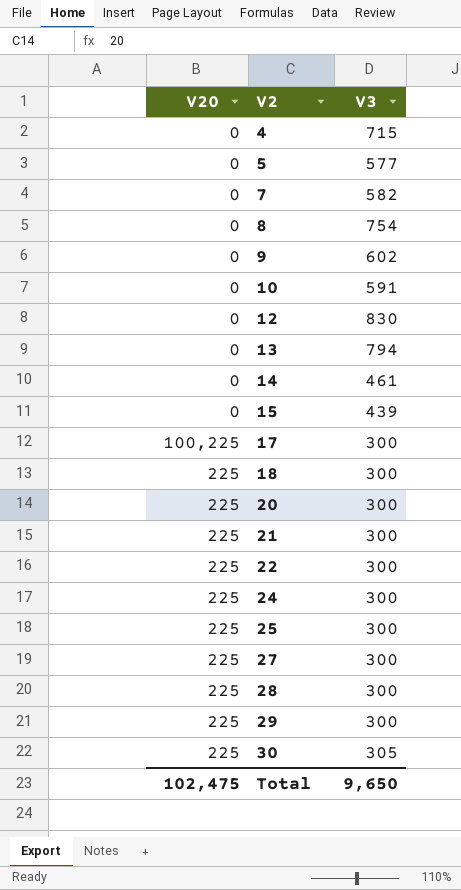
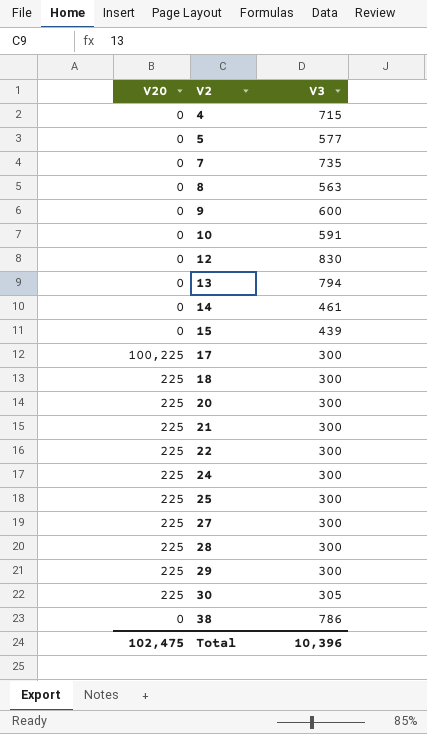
7 | V3: 582 -> 735
8 | V3: 754 -> 563
9 | V3: 602 -> 600
row 38: none -> 0 | 786
Total | V3: 9,650 -> 10,396

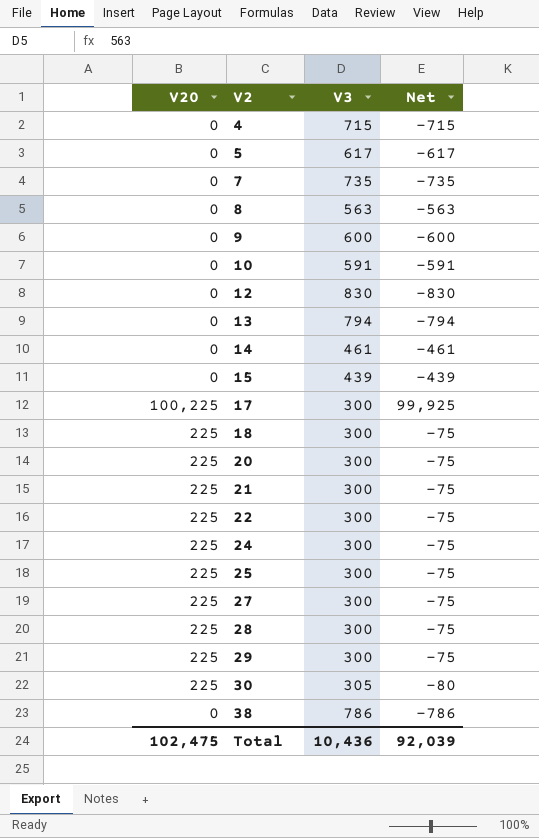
column Net | formula: none -> [V20] - [V3]
5 | V3: 577 -> 617
Total | V3: 10,396 -> 10,436

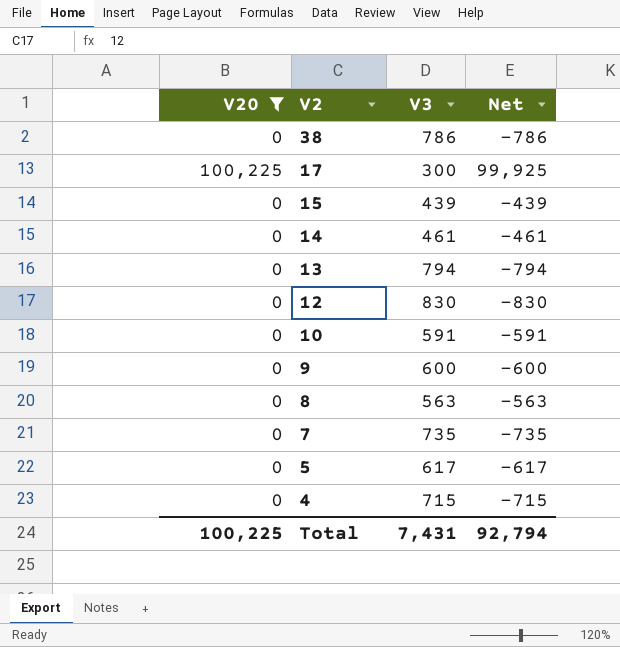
filter: none -> V20 != 225
row order: V2 ascending -> V2 descending
Total | V20: 102,475 -> 100,225
Total | V3: 10,436 -> 7,431
Total | Net: 92,039 -> 92,794

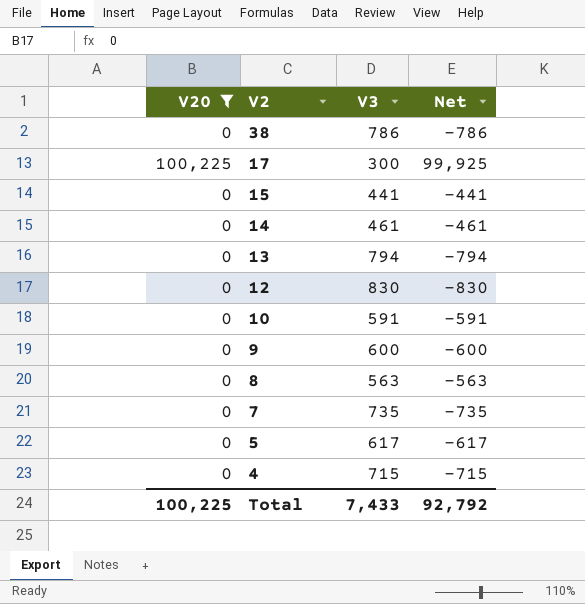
15 | V3: 439 -> 441
15 | Net: -439 -> -441
Total | V3: 7,431 -> 7,433
Total | Net: 92,794 -> 92,792

